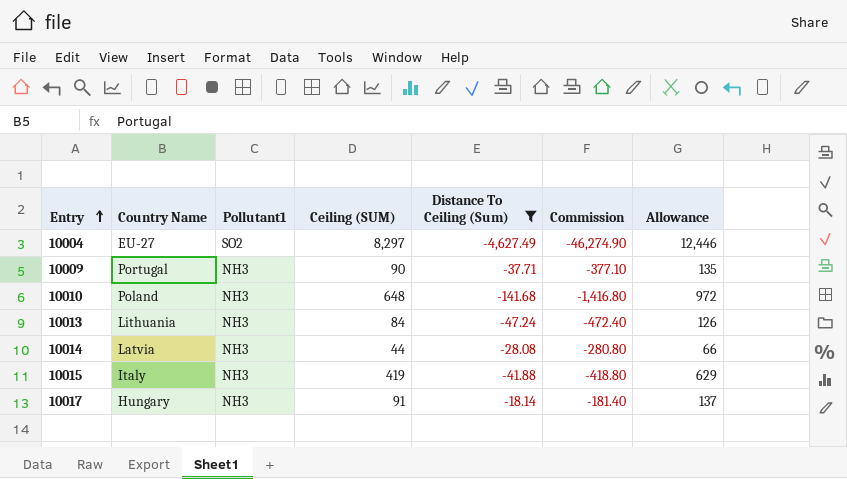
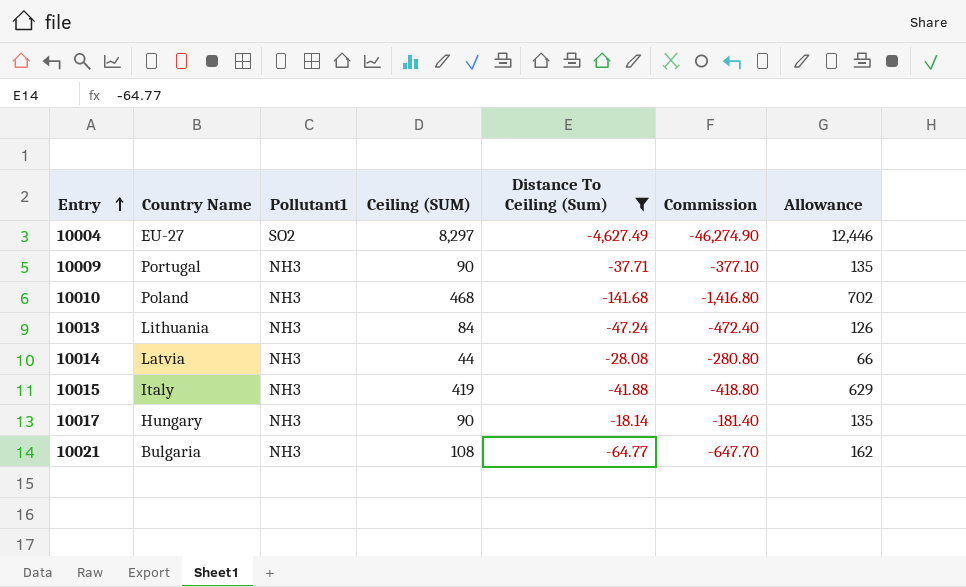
10010 | Ceiling (SUM): 648 -> 468
10010 | Allowance: 972 -> 702
10017 | Ceiling (SUM): 91 -> 90
10017 | Allowance: 137 -> 135
row 10021: none -> Bulgaria | NH3 | 108 | -64.77 | -647.70 | 162

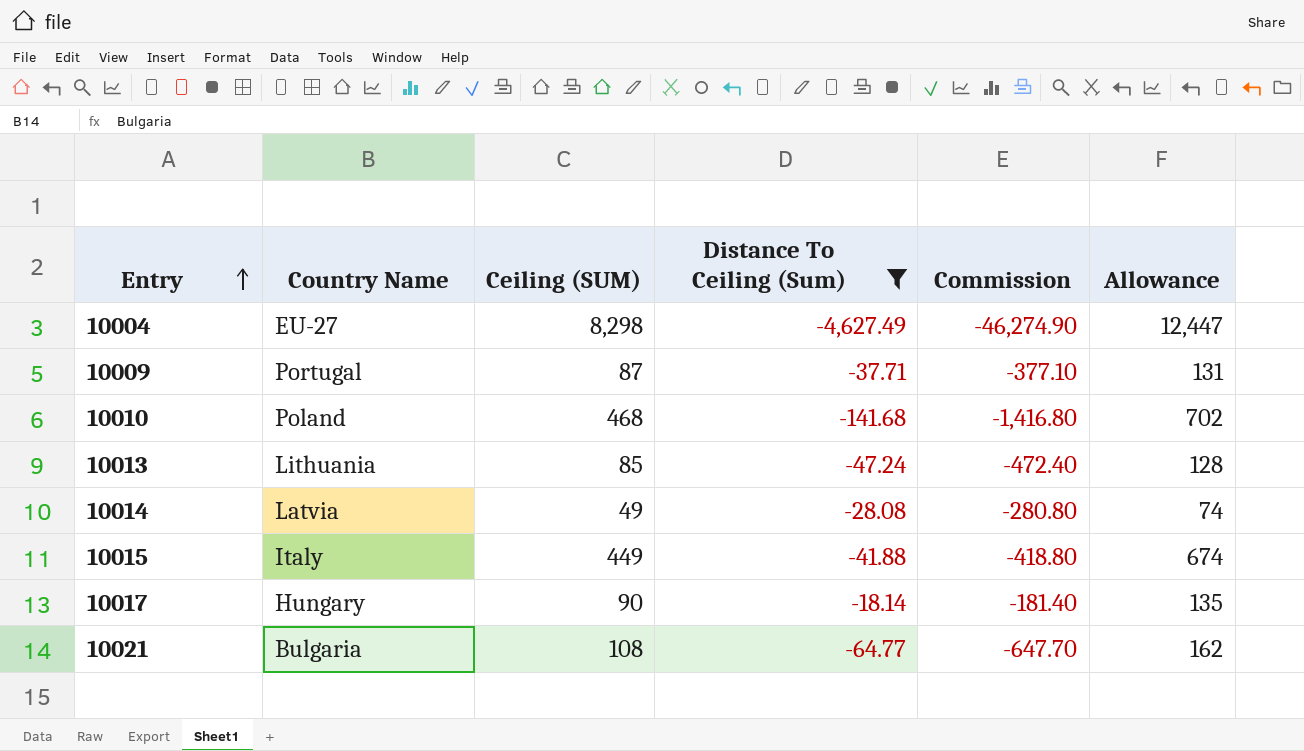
column Pollutant1 | position: 3 -> none
10004 | Ceiling (SUM): 8,297 -> 8,298
10004 | Allowance: 12,446 -> 12,447
10009 | Ceiling (SUM): 90 -> 87
10009 | Allowance: 135 -> 131
10013 | Ceiling (SUM): 84 -> 85
10013 | Allowance: 126 -> 128
10014 | Ceiling (SUM): 44 -> 49
10014 | Allowance: 66 -> 74
10015 | Ceiling (SUM): 419 -> 449
10015 | Allowance: 629 -> 674

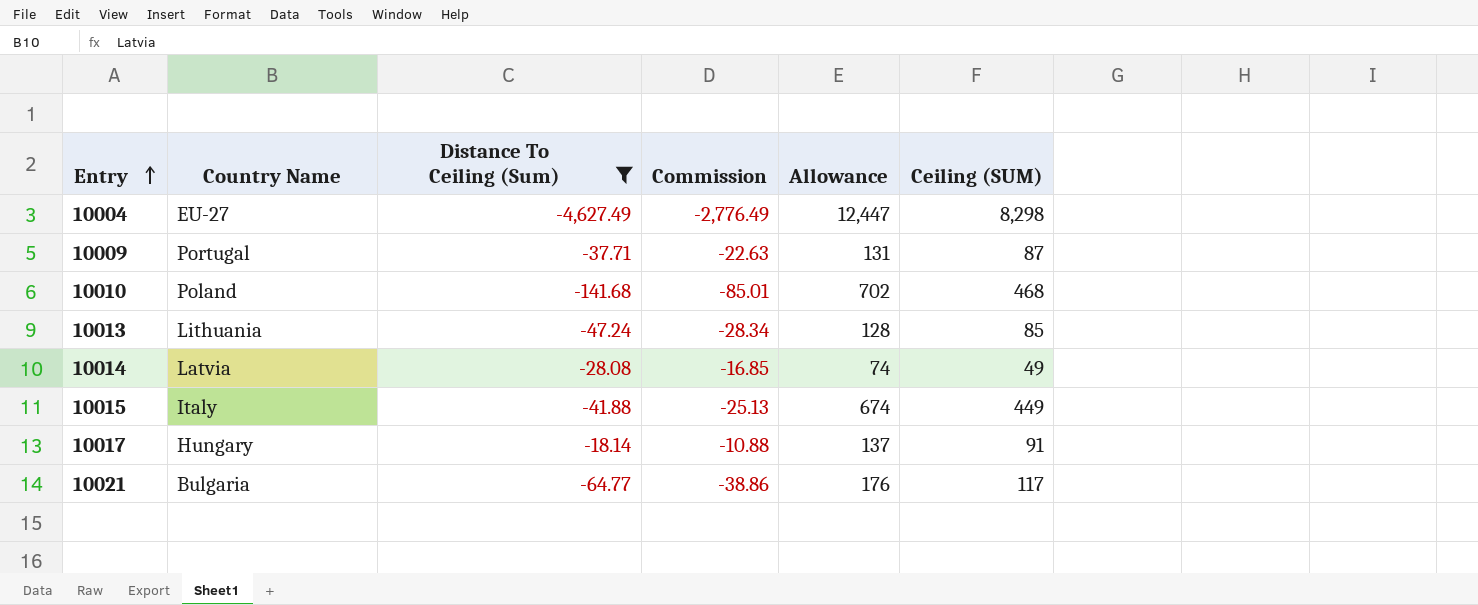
column Commission | formula: [Distance To Ceiling (Sum)] * 10 -> [Distance To Ceiling (Sum)] * 0.6
column Ceiling (SUM) | position: 3 -> 6
10017 | Allowance: 135 -> 137
10017 | Ceiling (SUM): 90 -> 91
10021 | Allowance: 162 -> 176
10021 | Ceiling (SUM): 108 -> 117

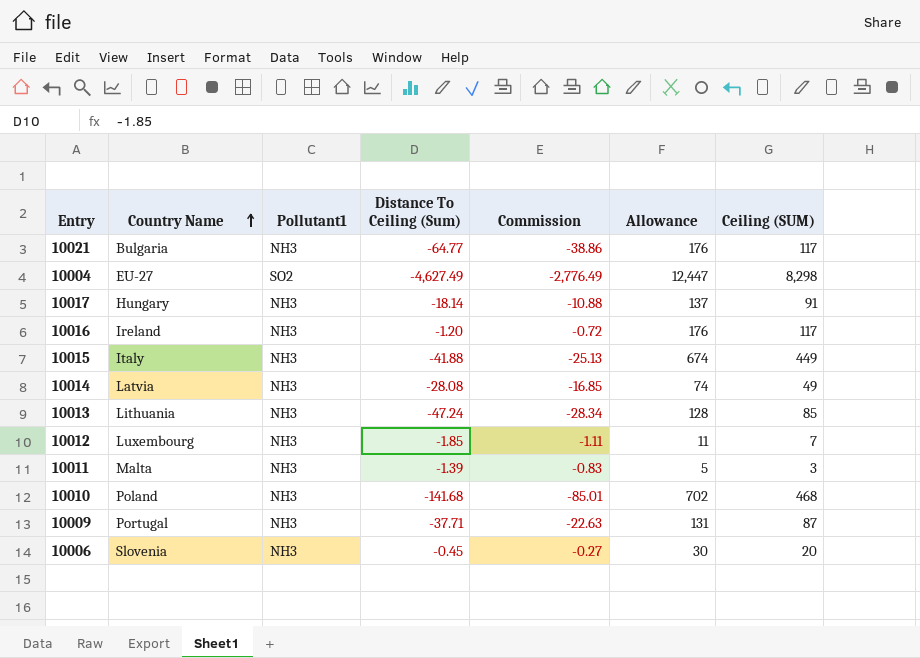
filter: Distance To Ceiling (Sum) <= -18.14 -> none
row order: Entry ascending -> Country Name ascending
column Pollutant1 | position: none -> 3

